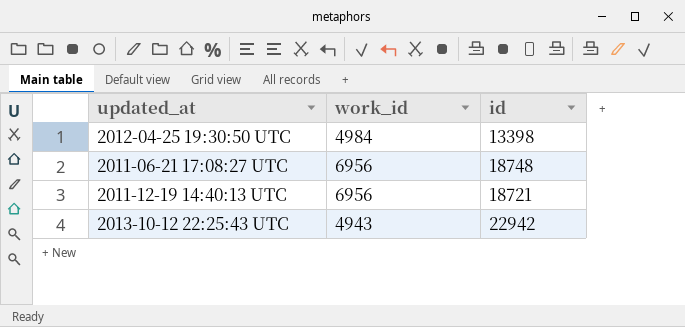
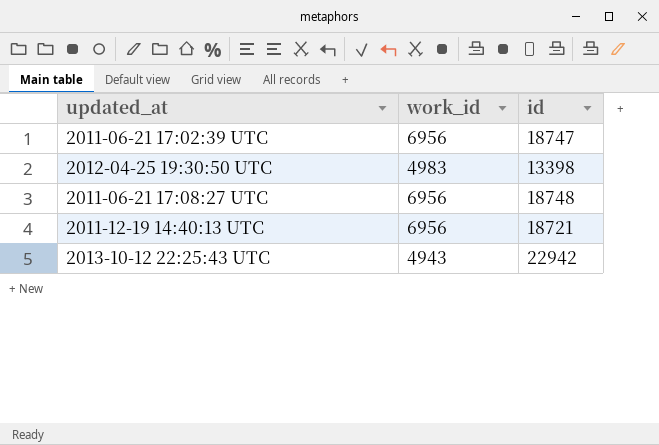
row 2011-06-21 17:02:39 UTC: none -> 6956 | 18747
2012-04-25 19:30:50 UTC | work_id: 4984 -> 4983

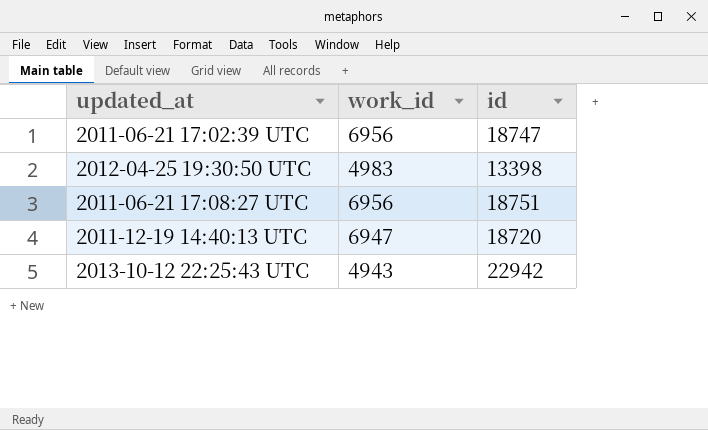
2011-06-21 17:08:27 UTC | id: 18748 -> 18751
2011-12-19 14:40:13 UTC | work_id: 6956 -> 6947
2011-12-19 14:40:13 UTC | id: 18721 -> 18720

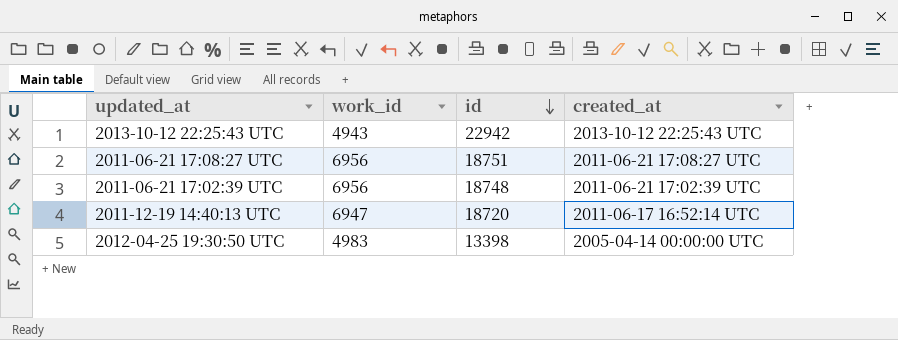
row order: none -> id descending
column created_at | position: none -> 4
2011-06-21 17:02:39 UTC | id: 18747 -> 18748

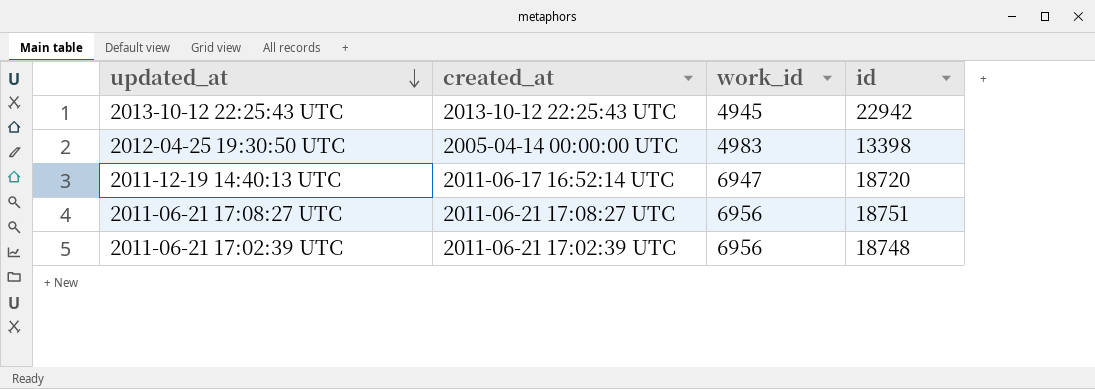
row order: id descending -> updated_at descending
column created_at | position: 4 -> 2
2013-10-12 22:25:43 UTC | work_id: 4943 -> 4945

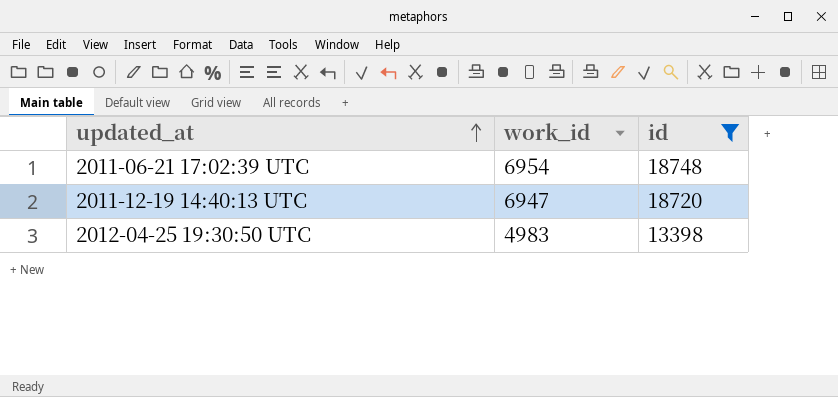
filter: none -> id <= 18748
row order: updated_at descending -> updated_at ascending
column created_at | position: 2 -> none
2011-06-21 17:02:39 UTC | work_id: 6956 -> 6954

